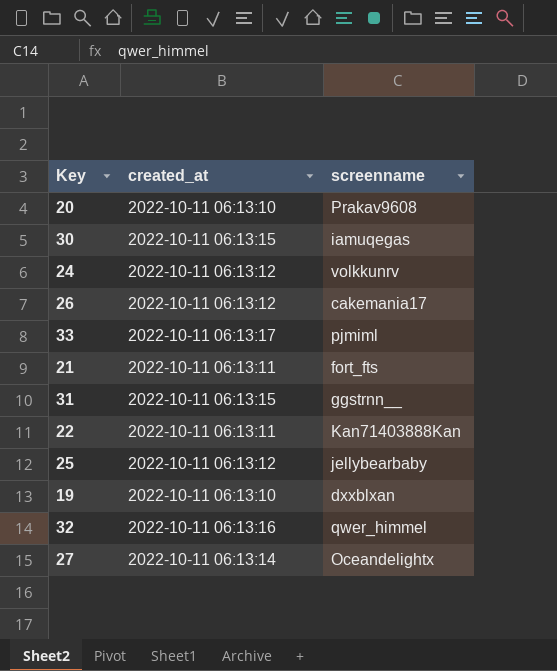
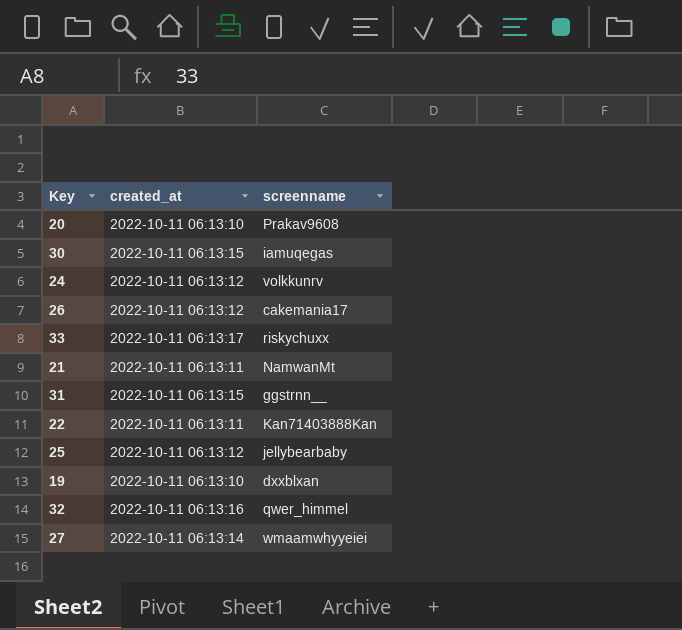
33 | screenname: pjmiml -> riskychuxx
21 | screenname: fort_fts -> NamwanMt
27 | screenname: Oceandelightx -> wmaamwhyyeiei

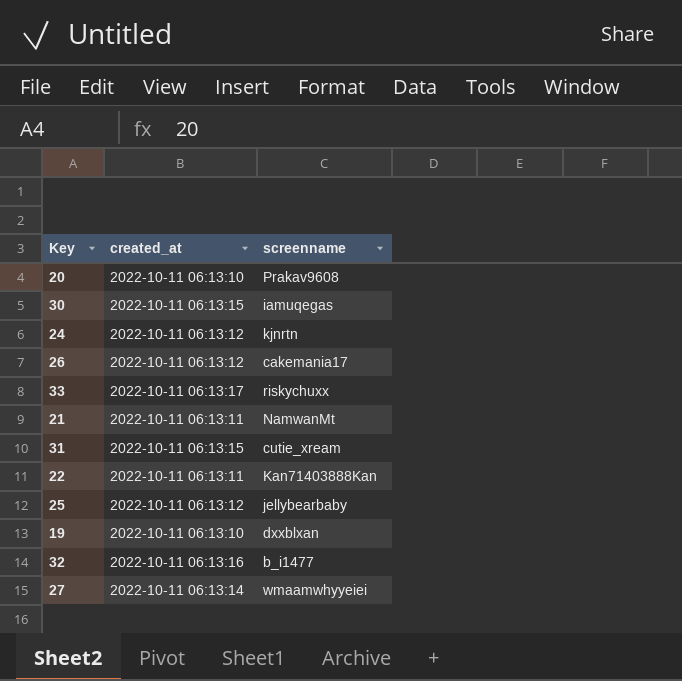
24 | screenname: volkkunrv -> kjnrtn
31 | screenname: ggstrnn__ -> cutie_xream
32 | screenname: qwer_himmel -> b_i1477

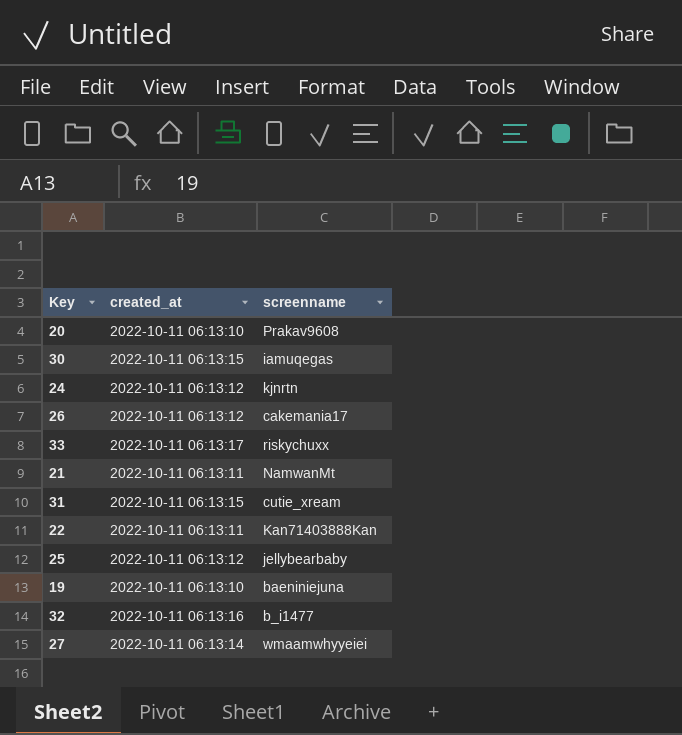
19 | screenname: dxxblxan -> baeniniejuna

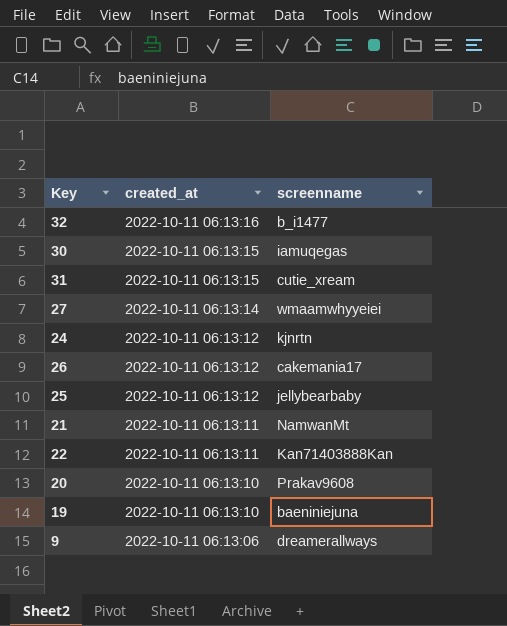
row order: none -> created_at descending
row 33: 2022-10-11 06:13:17 | riskychuxx -> none
row 9: none -> 2022-10-11 06:13:06 | dreamerallways

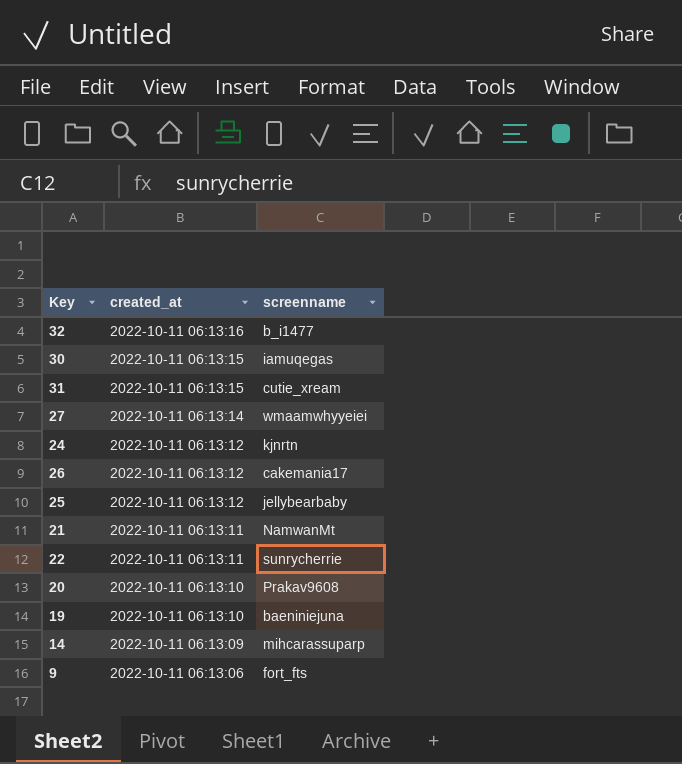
22 | screenname: Kan71403888Kan -> sunrycherrie
row 14: none -> 2022-10-11 06:13:09 | mihcarassuparp
9 | screenname: dreamerallways -> fort_fts

